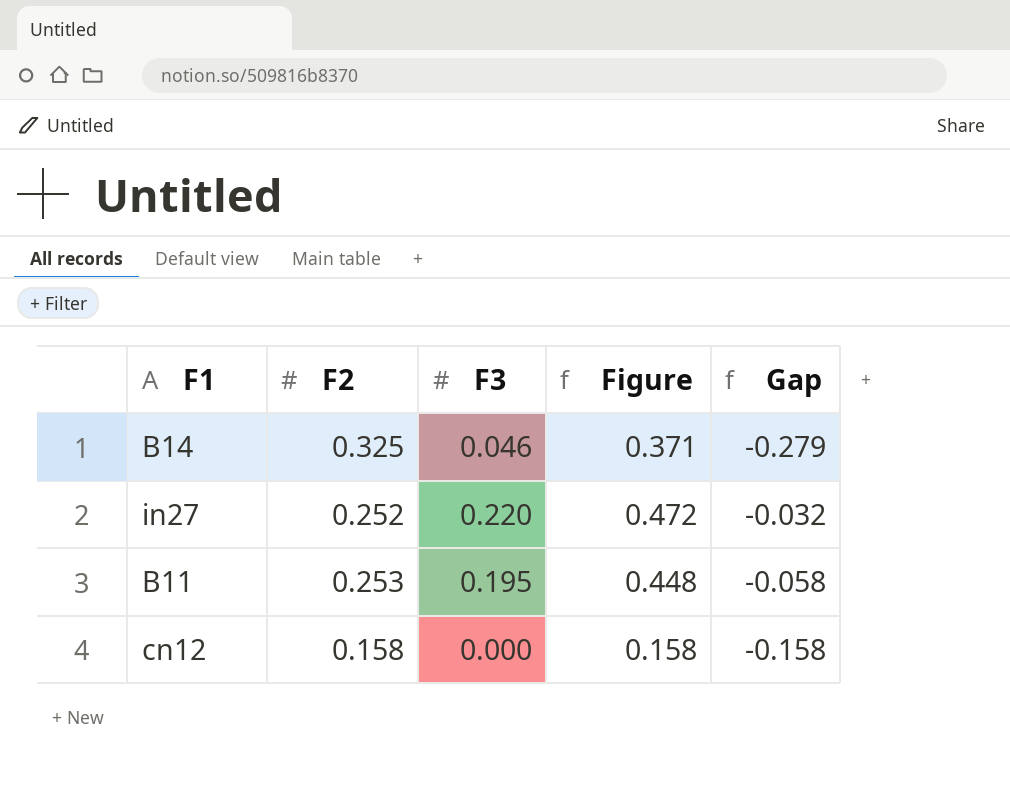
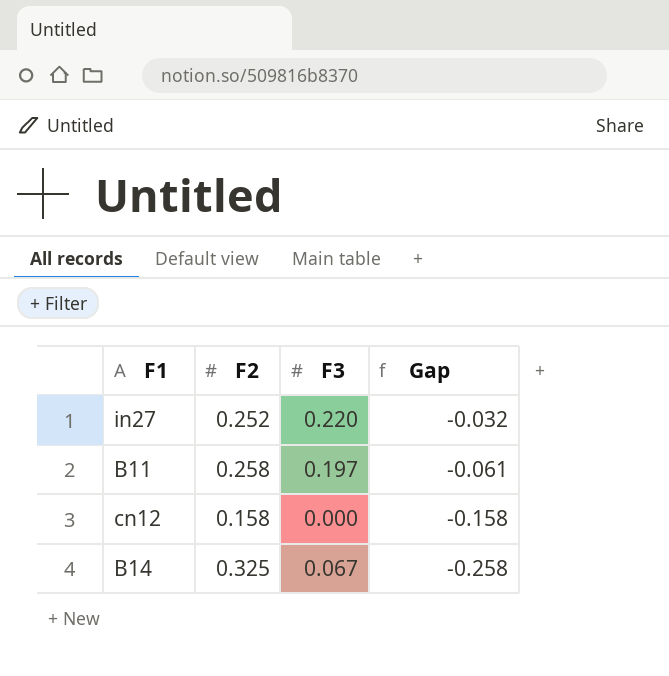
row order: none -> Gap descending
column Figure | formula: [F2] + [F3] -> none
B11 | F2: 0.253 -> 0.258
B11 | F3: 0.195 -> 0.197
B11 | Gap: -0.058 -> -0.061
B14 | F3: 0.046 -> 0.067
B14 | Gap: -0.279 -> -0.258

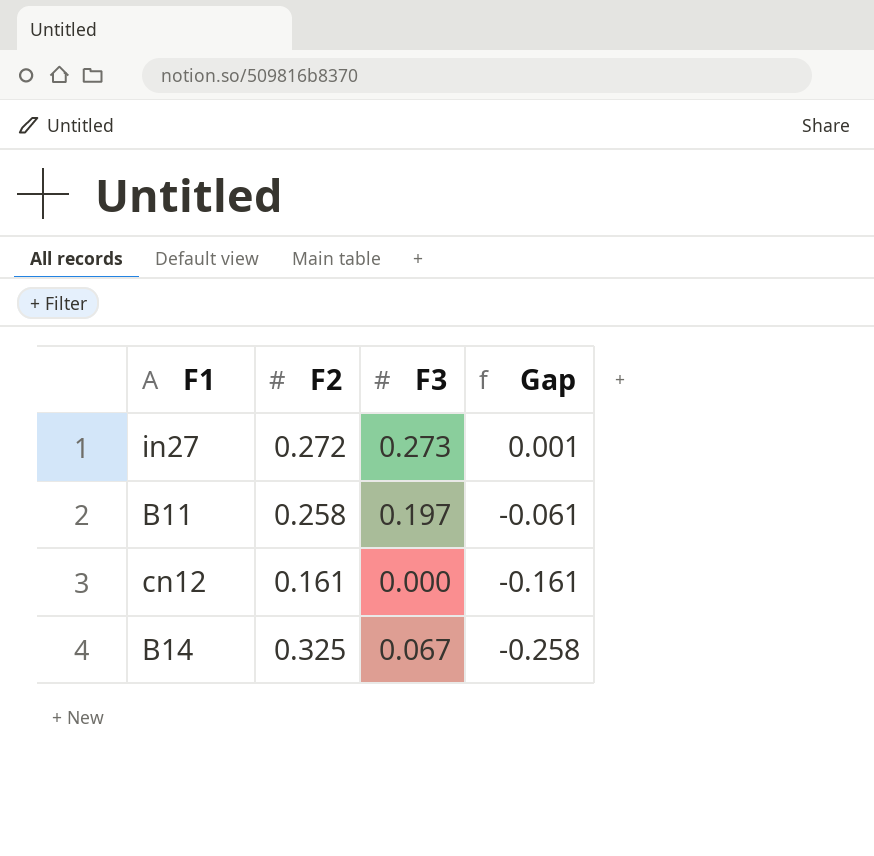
in27 | F2: 0.252 -> 0.272
in27 | F3: 0.220 -> 0.273
in27 | Gap: -0.032 -> 0.001
cn12 | F2: 0.158 -> 0.161
cn12 | Gap: -0.158 -> -0.161

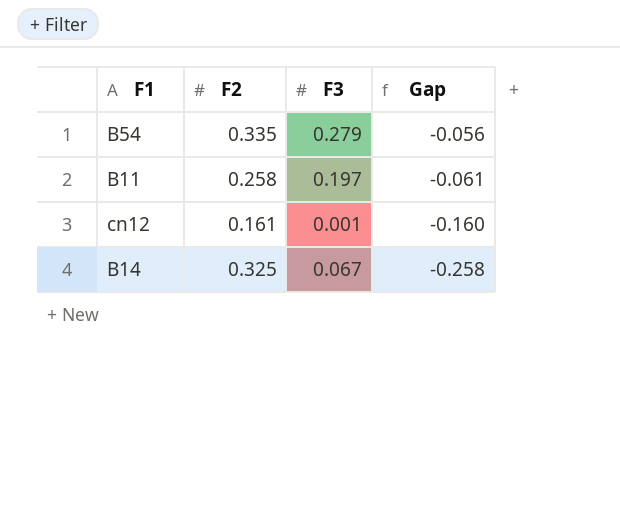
row in27: 0.272 | 0.273 | 0.001 -> none
row B54: none -> 0.335 | 0.279 | -0.056
cn12 | F3: 0.000 -> 0.001
cn12 | Gap: -0.161 -> -0.160

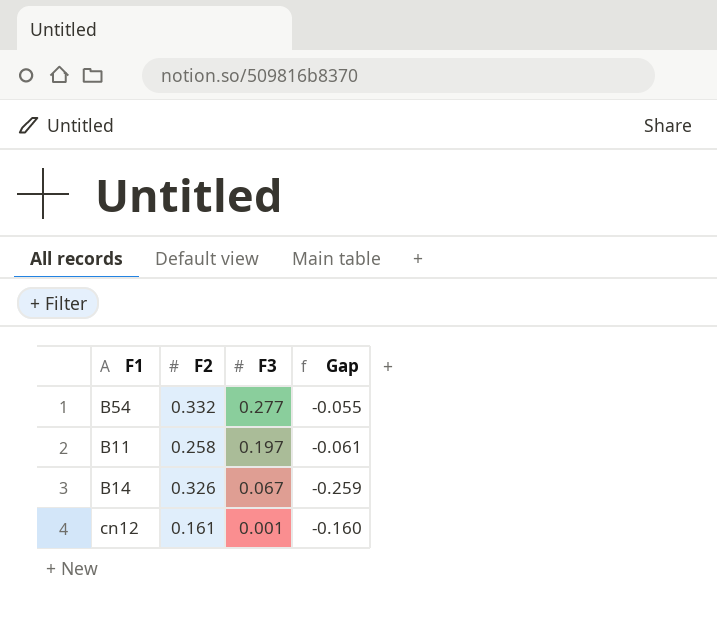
row order: Gap descending -> F3 descending
B54 | F2: 0.335 -> 0.332
B54 | F3: 0.279 -> 0.277
B54 | Gap: -0.056 -> -0.055
B14 | F2: 0.325 -> 0.326
B14 | Gap: -0.258 -> -0.259

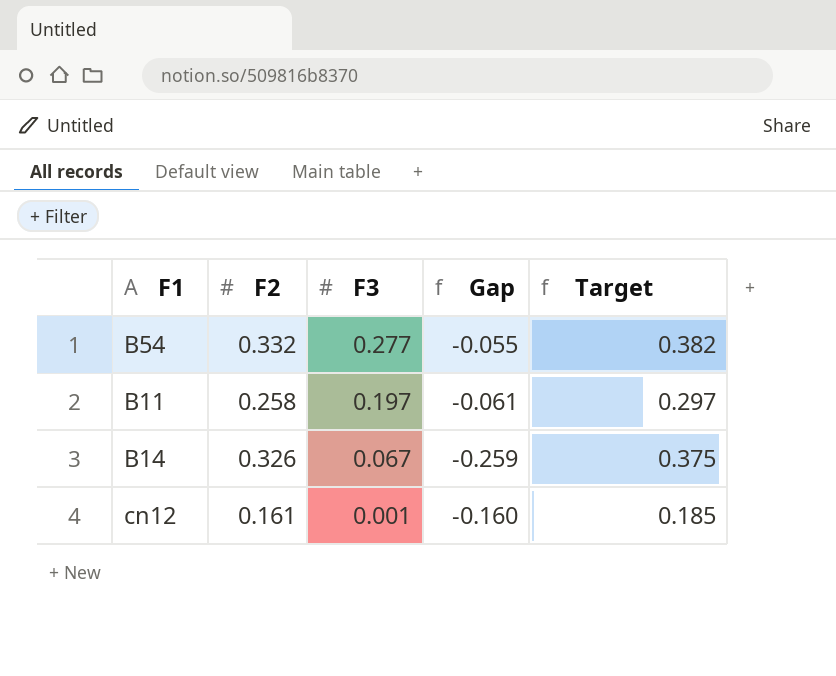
column Target | formula: none -> [F2] * 1.15

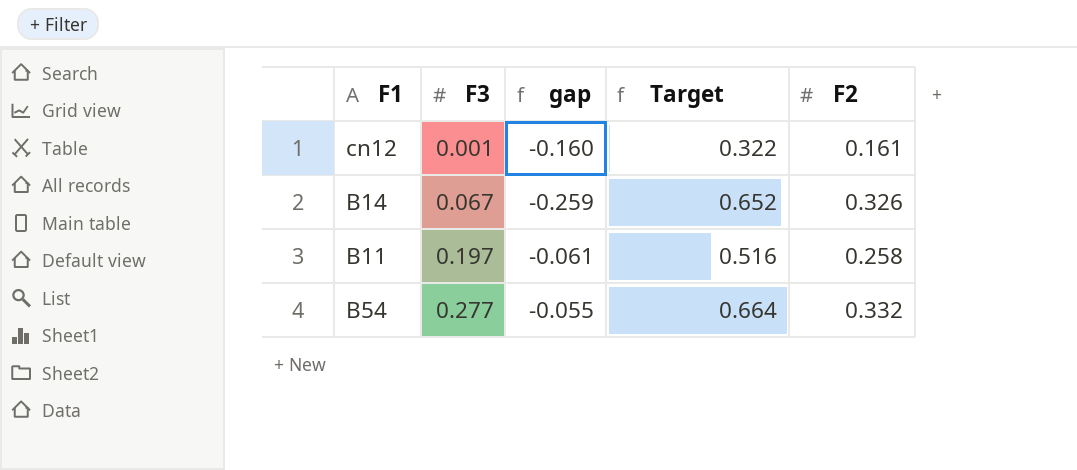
row order: F3 descending -> F3 ascending
column name: Gap -> gap
column Target | formula: [F2] * 1.15 -> [F2] * 2
column F2 | position: 2 -> 5

